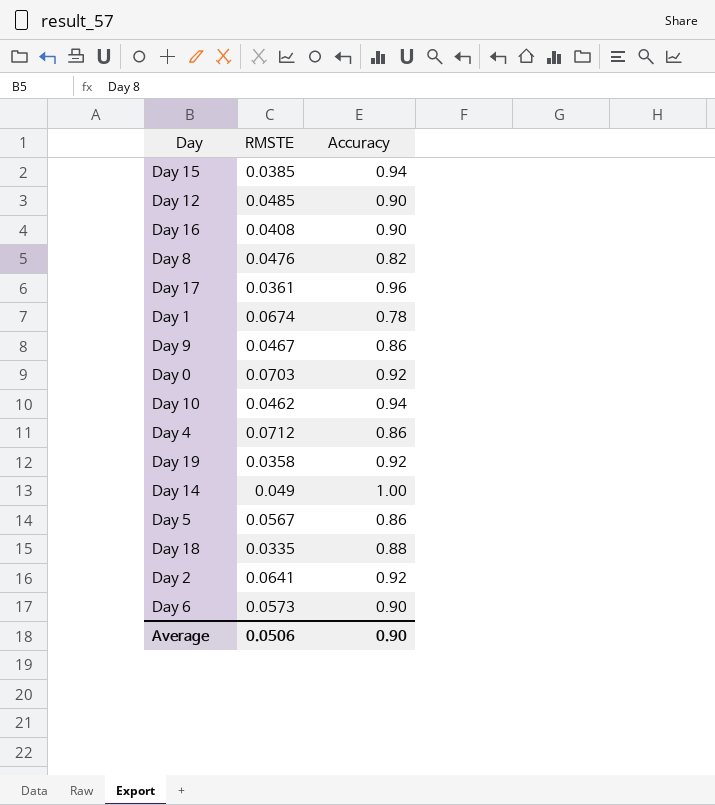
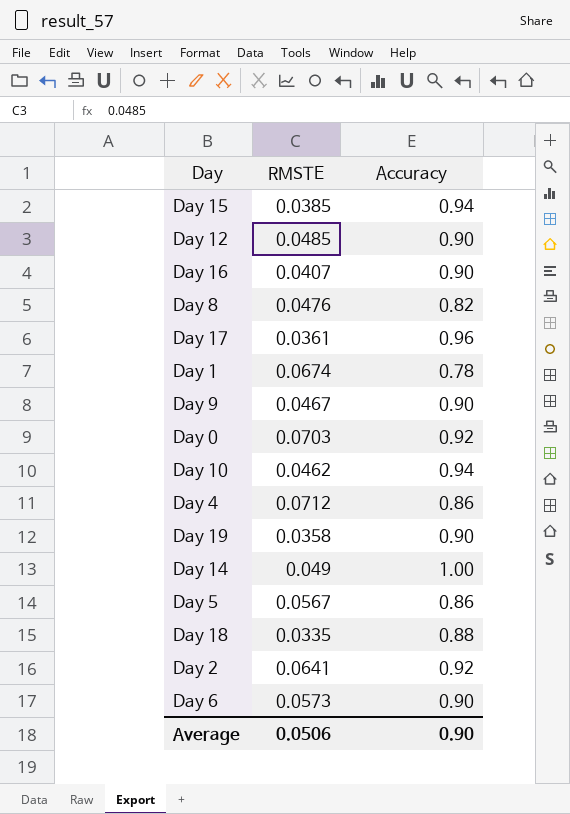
Day 16 | RMSTE: 0.0408 -> 0.0407
Day 9 | Accuracy: 0.86 -> 0.90
Day 19 | Accuracy: 0.92 -> 0.90

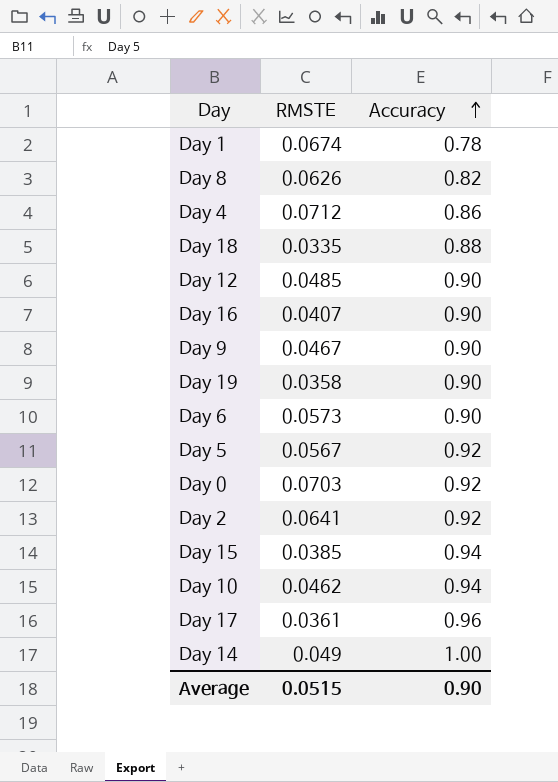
row order: none -> Accuracy ascending
Day 8 | RMSTE: 0.0476 -> 0.0626
Day 5 | Accuracy: 0.86 -> 0.92
Average | RMSTE: 0.0506 -> 0.0515

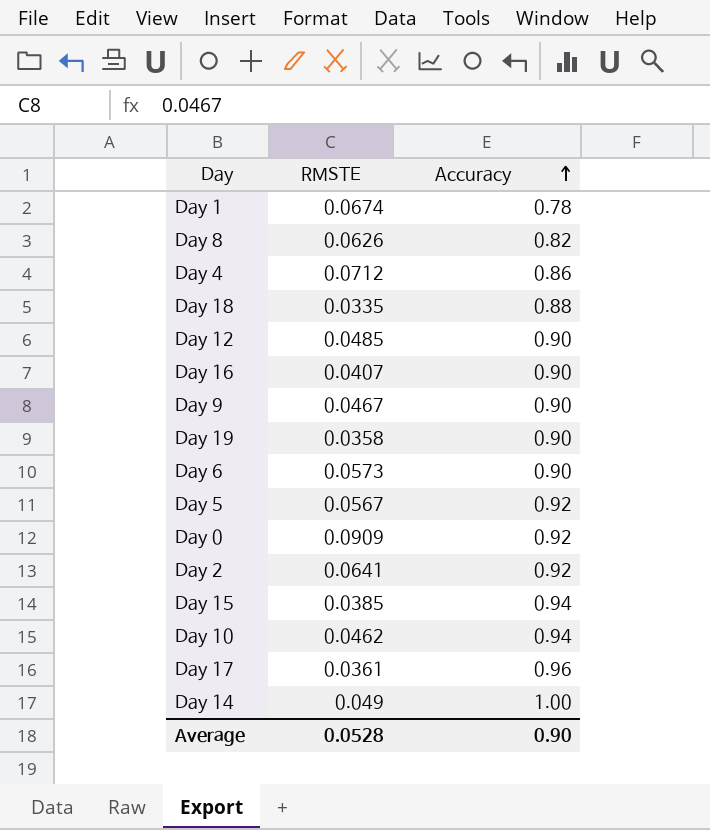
Day 0 | RMSTE: 0.0703 -> 0.0909
Average | RMSTE: 0.0515 -> 0.0528

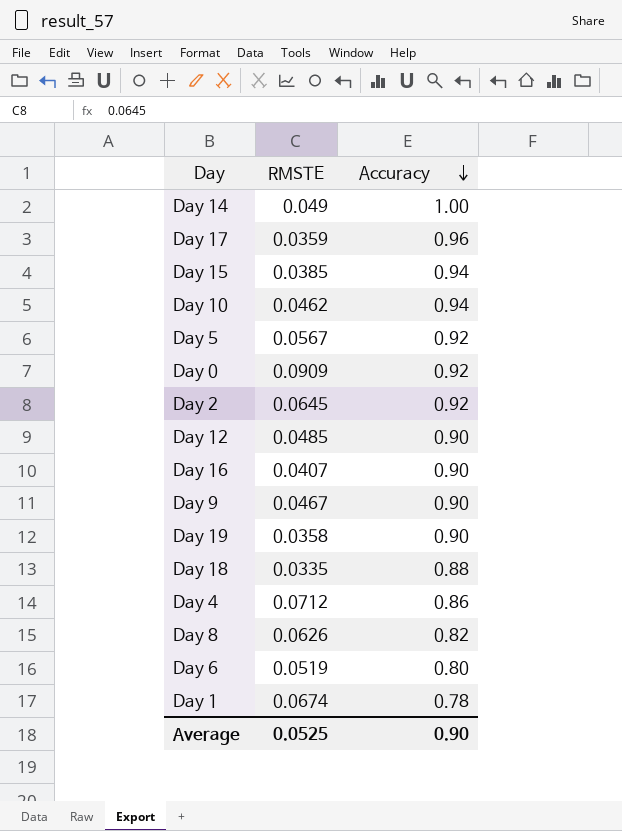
row order: Accuracy ascending -> Accuracy descending
Day 17 | RMSTE: 0.0361 -> 0.0359
Day 2 | RMSTE: 0.0641 -> 0.0645
Day 6 | RMSTE: 0.0573 -> 0.0519
Day 6 | Accuracy: 0.90 -> 0.80
Average | RMSTE: 0.0528 -> 0.0525

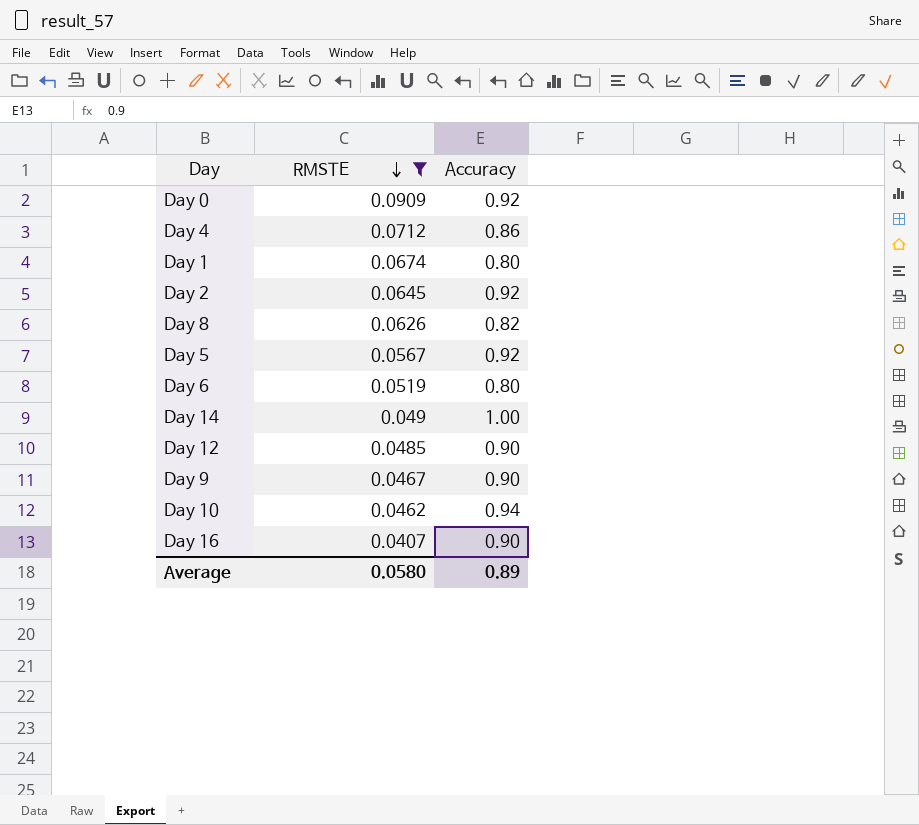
filter: none -> RMSTE >= 0.0407
row order: Accuracy descending -> RMSTE descending
Day 1 | Accuracy: 0.78 -> 0.80
Average | RMSTE: 0.0525 -> 0.0580
Average | Accuracy: 0.90 -> 0.89

